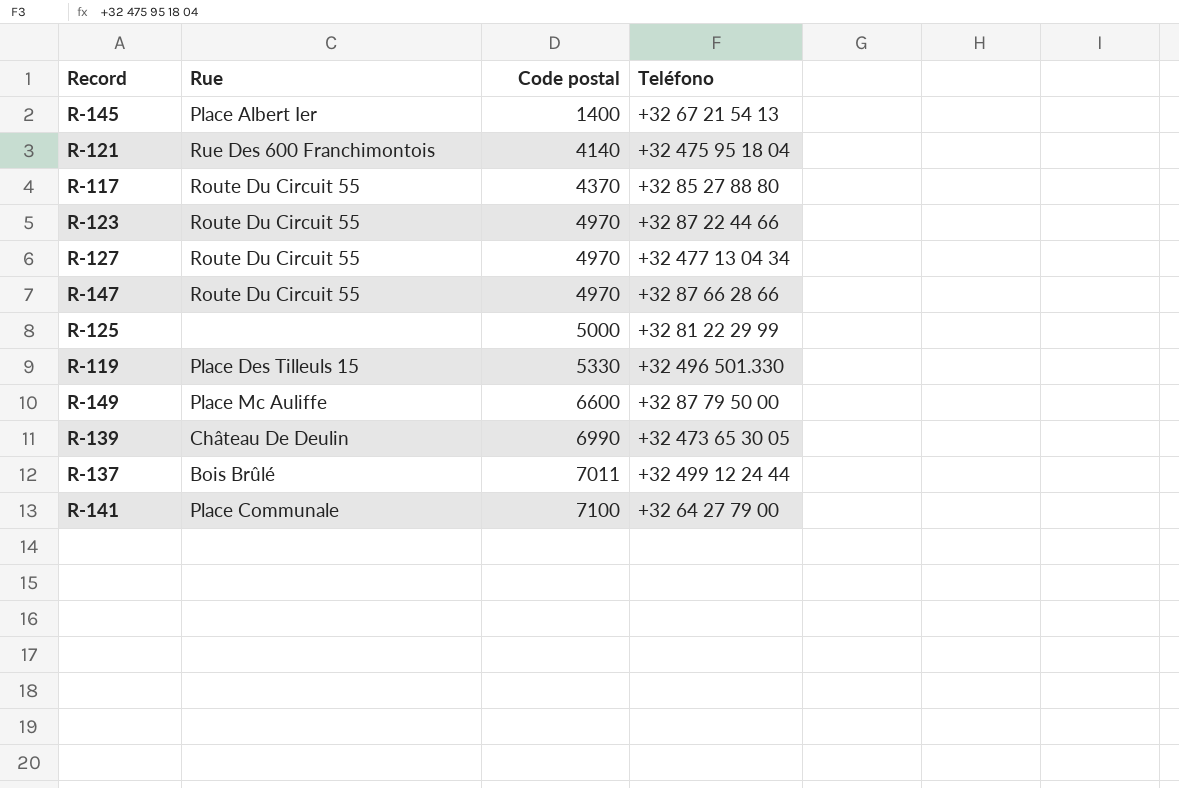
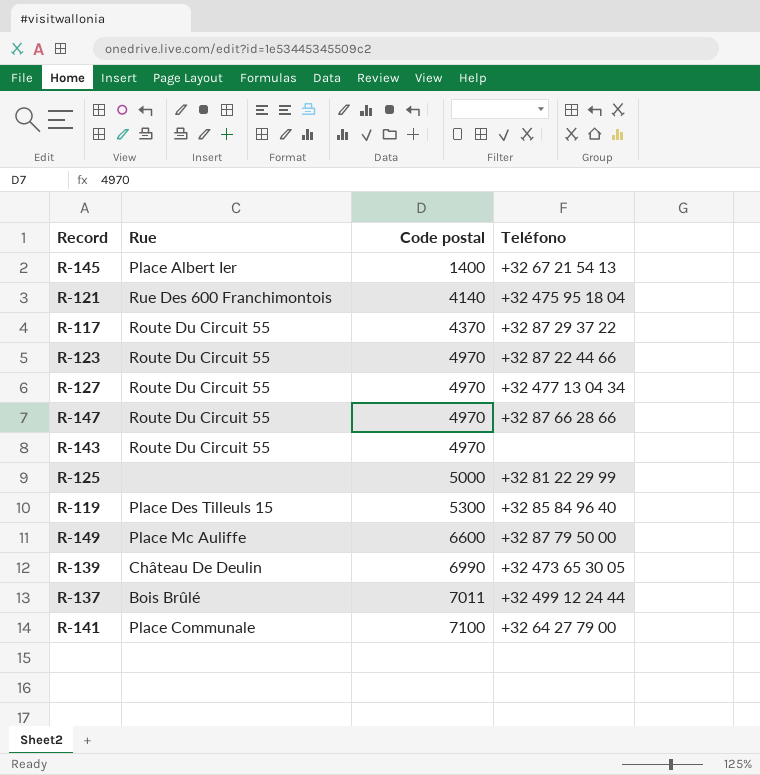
R-117 | Teléfono: +32 85 27 88 80 -> +32 87 29 37 22
row R-143: none -> Route Du Circuit 55 | 4970 | none
R-119 | Code postal: 5330 -> 5300
R-119 | Teléfono: +32 496 501.330 -> +32 85 84 96 40

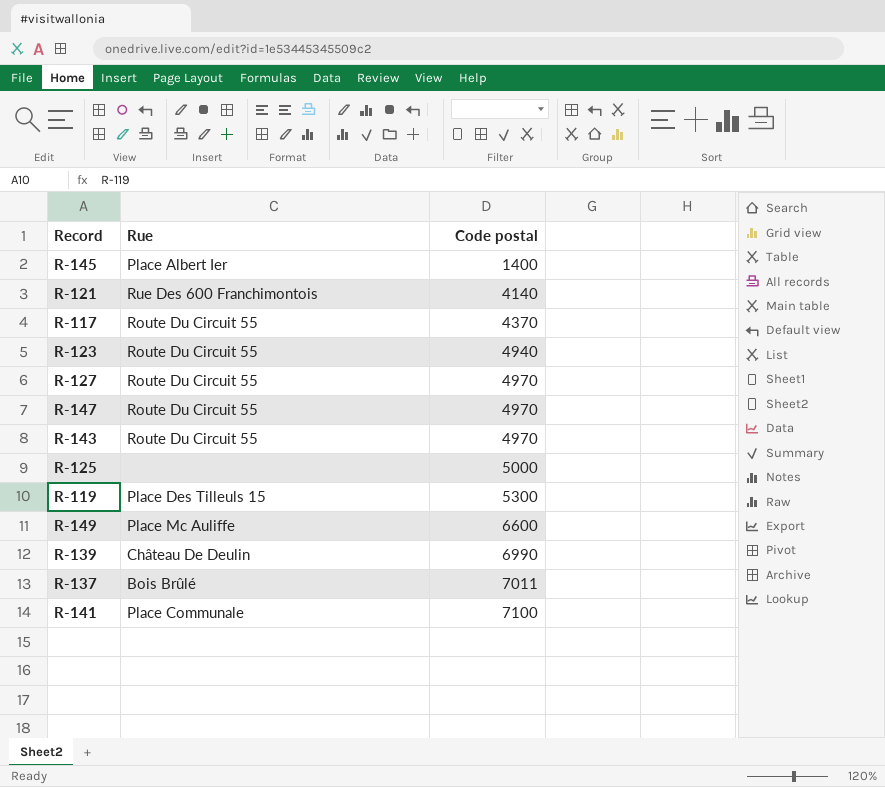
column Teléfono | position: 4 -> none
R-123 | Code postal: 4970 -> 4940

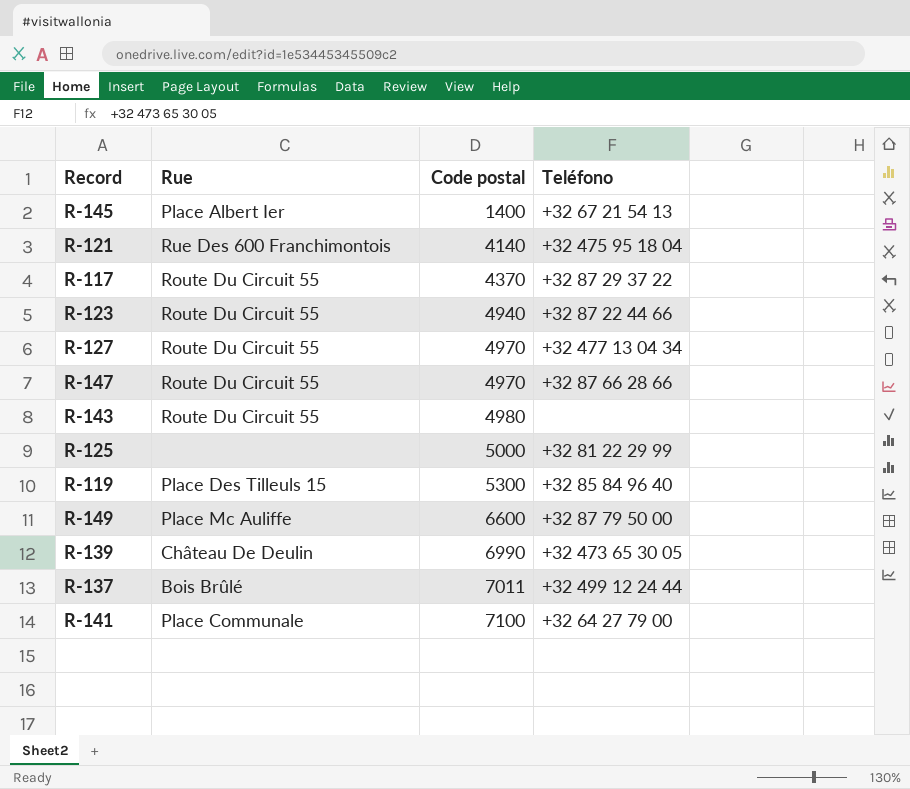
column Teléfono | position: none -> 4
R-143 | Code postal: 4970 -> 4980

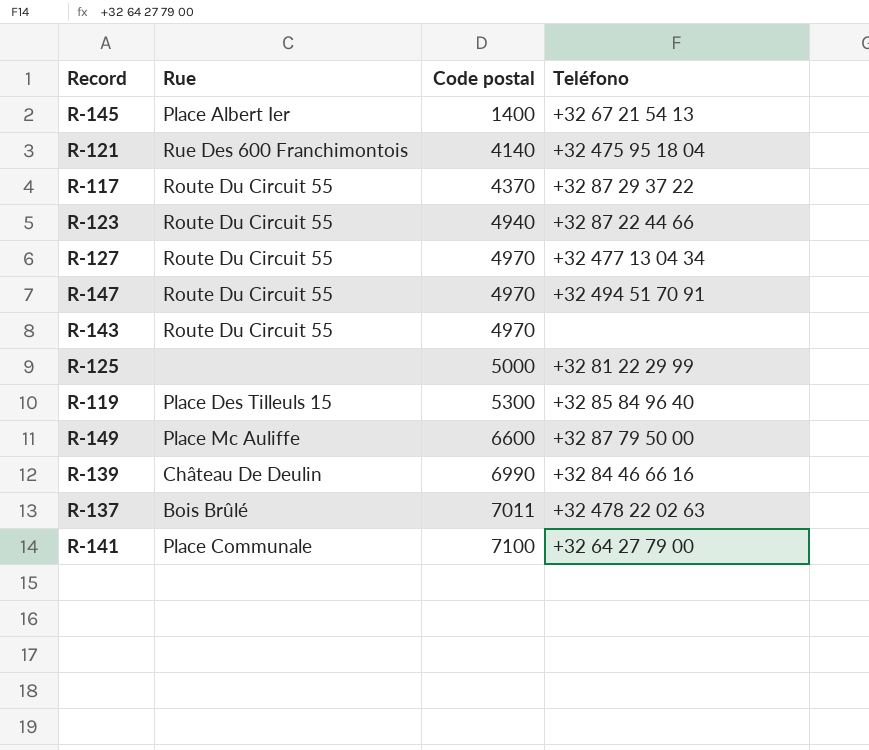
R-147 | Teléfono: +32 87 66 28 66 -> +32 494 51 70 91
R-143 | Code postal: 4980 -> 4970
R-139 | Teléfono: +32 473 65 30 05 -> +32 84 46 66 16
R-137 | Teléfono: +32 499 12 24 44 -> +32 478 22 02 63

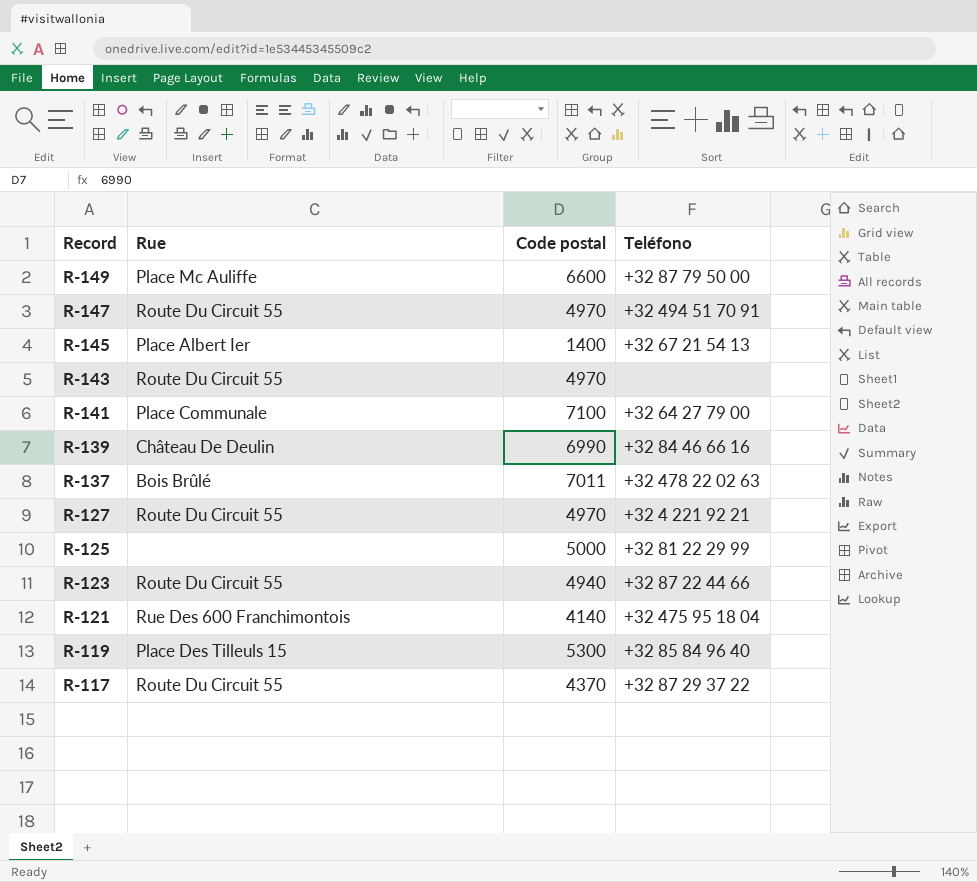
row order: Code postal ascending -> Record descending
R-127 | Teléfono: +32 477 13 04 34 -> +32 4 221 92 21

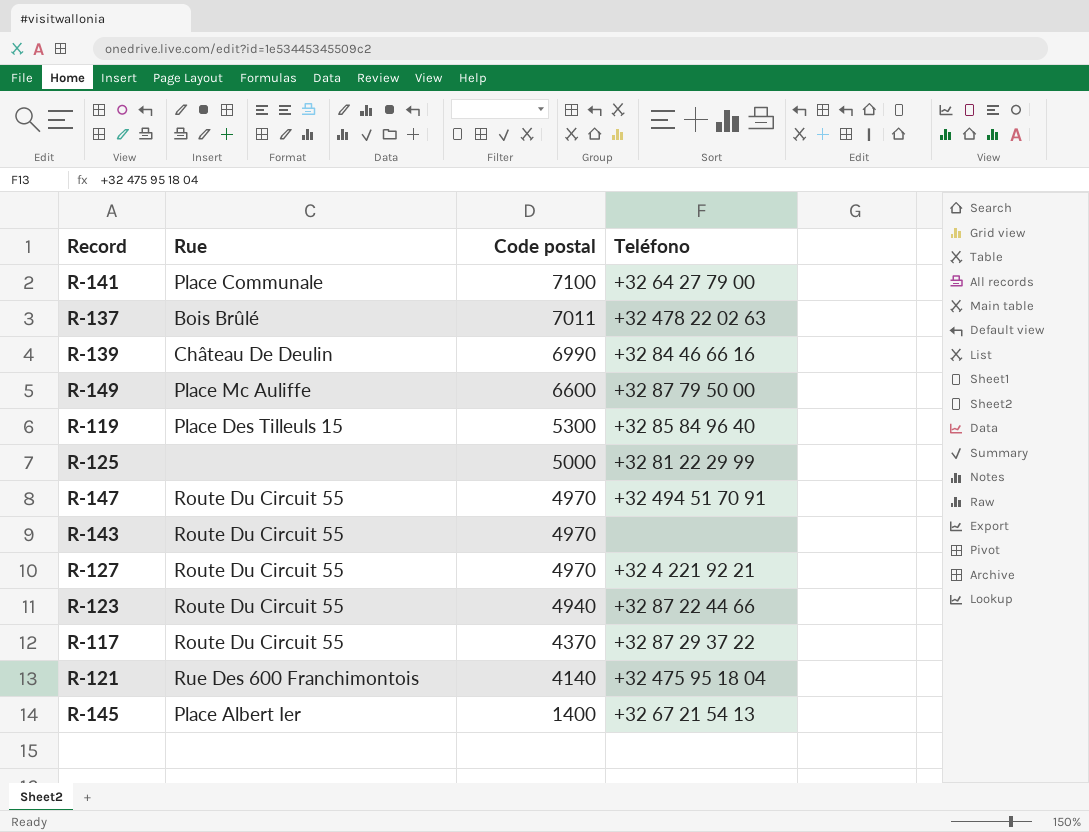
row order: Record descending -> Code postal descending

